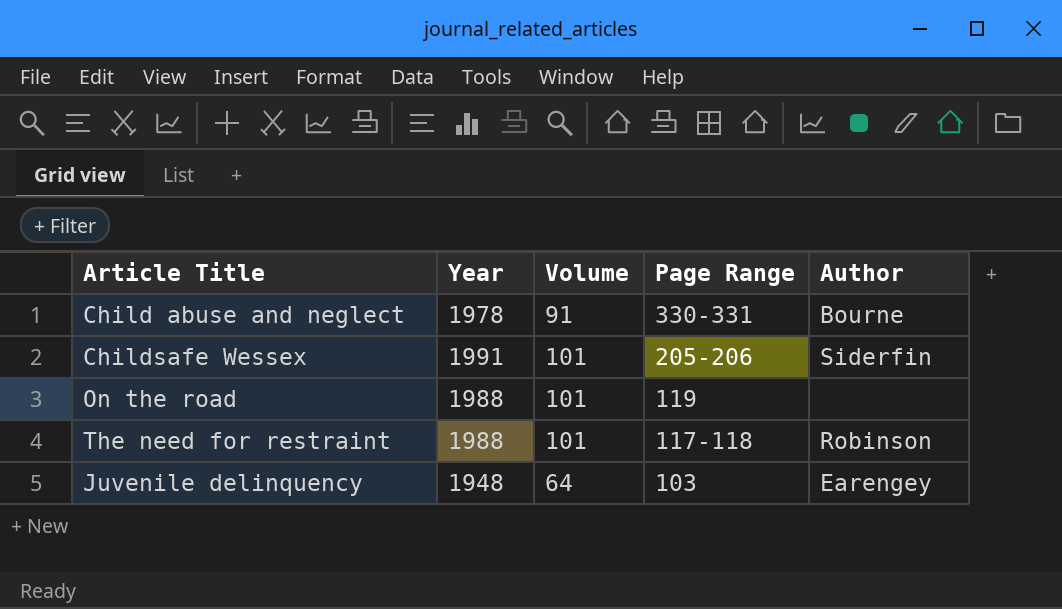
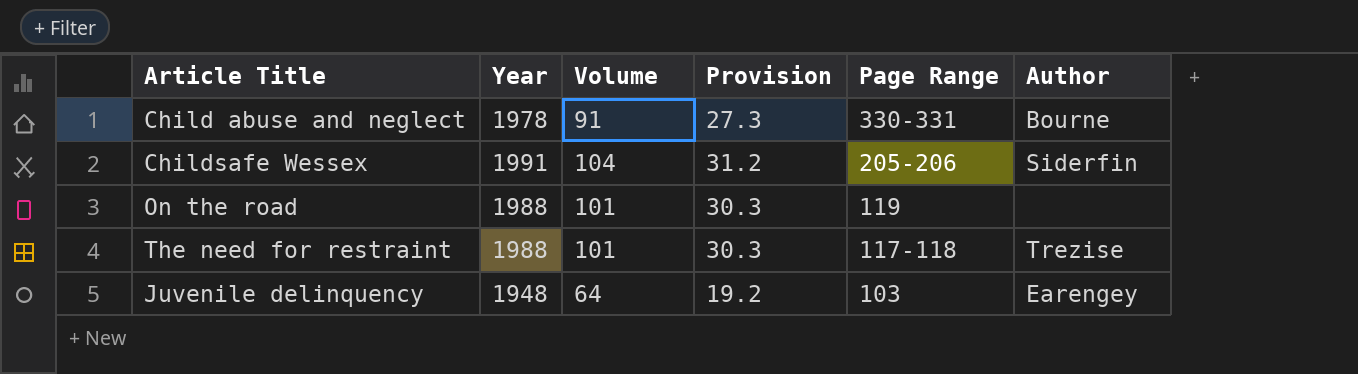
column Provision | formula: none -> [Volume] * 0.3
Childsafe Wessex | Volume: 101 -> 104
The need for restraint | Author: Robinson -> Trezise

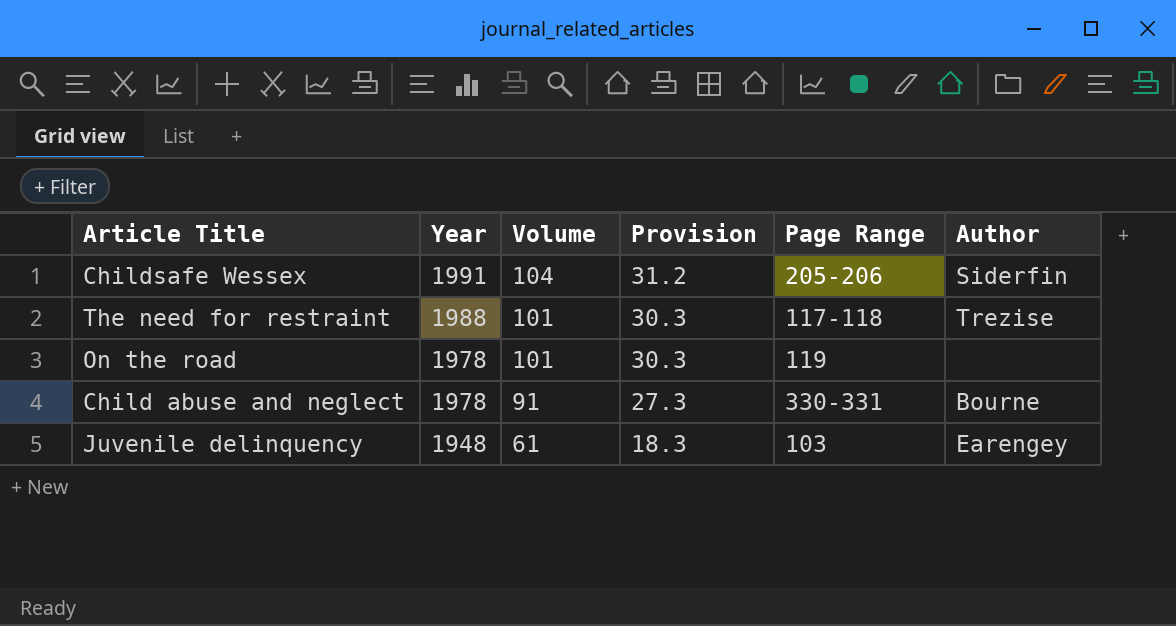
row order: Page Range descending -> Year descending
On the road | Year: 1988 -> 1978
Juvenile delinquency | Volume: 64 -> 61
Juvenile delinquency | Provision: 19.2 -> 18.3

